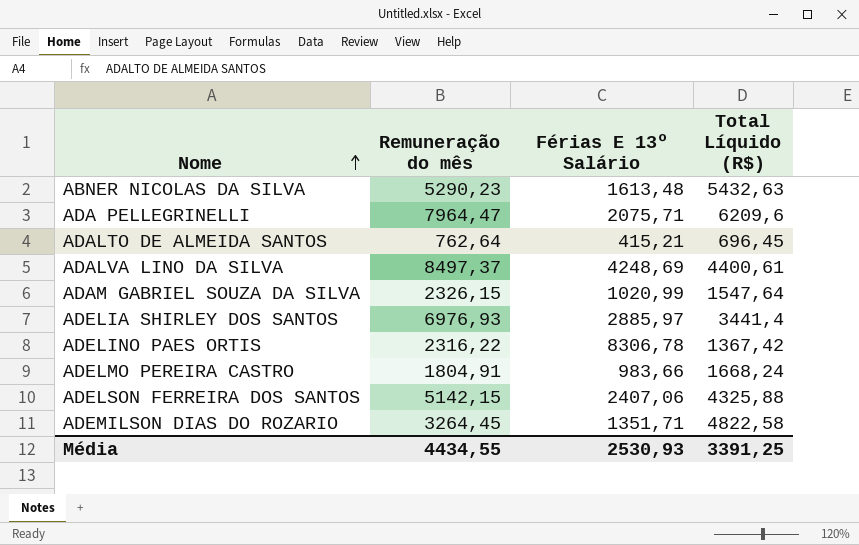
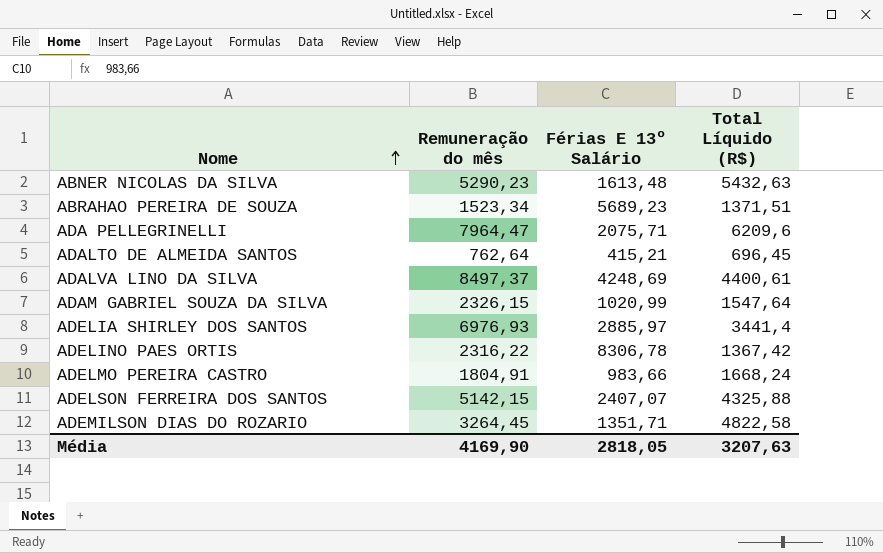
row ABRAHAO PEREIRA DE SOUZA: none -> 1523,34 | 5689,23 | 1371,51
ADELSON FERREIRA DOS SANTOS | Férias E 13º Salário: 2407,06 -> 2407,07
Média | Remuneração do mês: 4434,55 -> 4169,90
Média | Férias E 13º Salário: 2530,93 -> 2818,05
Média | Total Líquido (R$): 3391,25 -> 3207,63

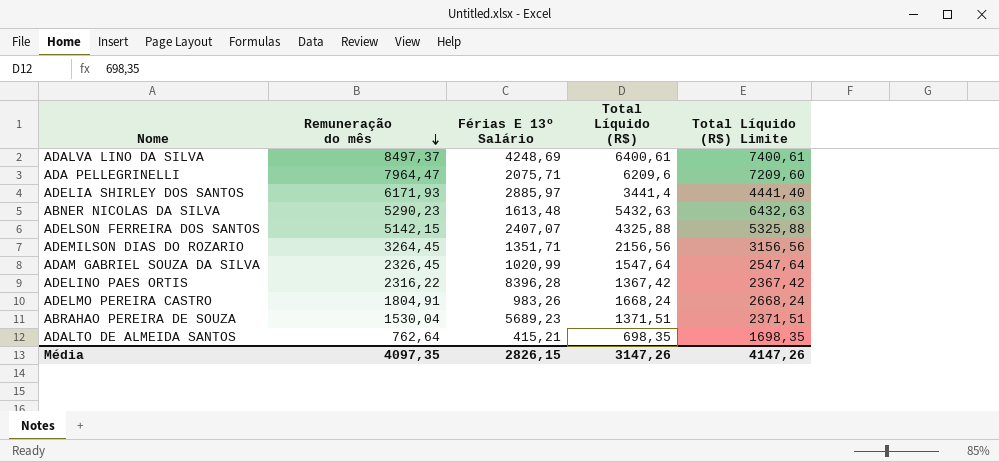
row order: Nome ascending -> Remuneração do mês descending
column Total Líquido (R$) Limite | formula: none -> [Total Líquido (R$)] + 1000
ADALVA LINO DA SILVA | Total Líquido (R$): 4400,61 -> 6400,61
ADELIA SHIRLEY DOS SANTOS | Remuneração do mês: 6976,93 -> 6171,93
ADEMILSON DIAS DO ROZARIO | Total Líquido (R$): 4822,58 -> 2156,56
ADAM GABRIEL SOUZA DA SILVA | Remuneração do mês: 2326,15 -> 2326,45
ADELINO PAES ORTIS | Férias E 13º Salário: 8306,78 -> 8396,28
ADELMO PEREIRA CASTRO | Férias E 13º Salário: 983,66 -> 983,26
ABRAHAO PEREIRA DE SOUZA | Remuneração do mês: 1523,34 -> 1530,04
ADALTO DE ALMEIDA SANTOS | Total Líquido (R$): 696,45 -> 698,35
Média | Remuneração do mês: 4169,90 -> 4097,35
Média | Férias E 13º Salário: 2818,05 -> 2826,15
Média | Total Líquido (R$): 3207,63 -> 3147,26

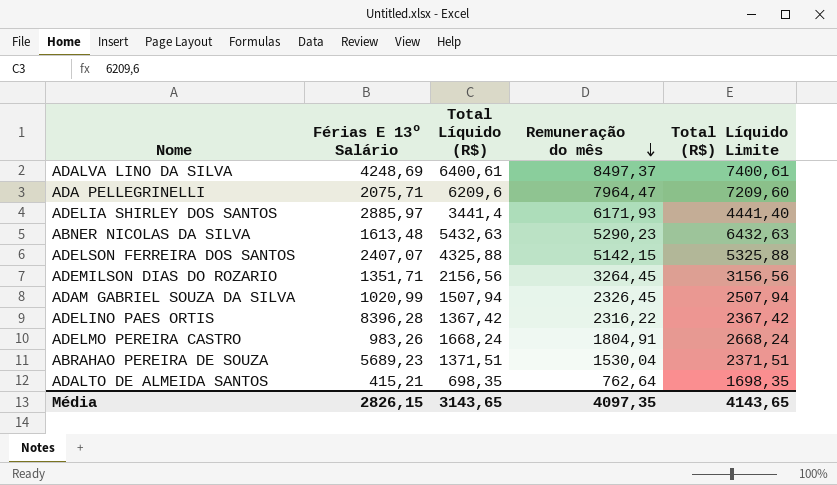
column Remuneração do mês | position: 2 -> 4
ADAM GABRIEL SOUZA DA SILVA | Total Líquido (R$): 1547,64 -> 1507,94
ADAM GABRIEL SOUZA DA SILVA | Total Líquido (R$) Limite: 2547,64 -> 2507,94
Média | Total Líquido (R$): 3147,26 -> 3143,65
Média | Total Líquido (R$) Limite: 4147,26 -> 4143,65

